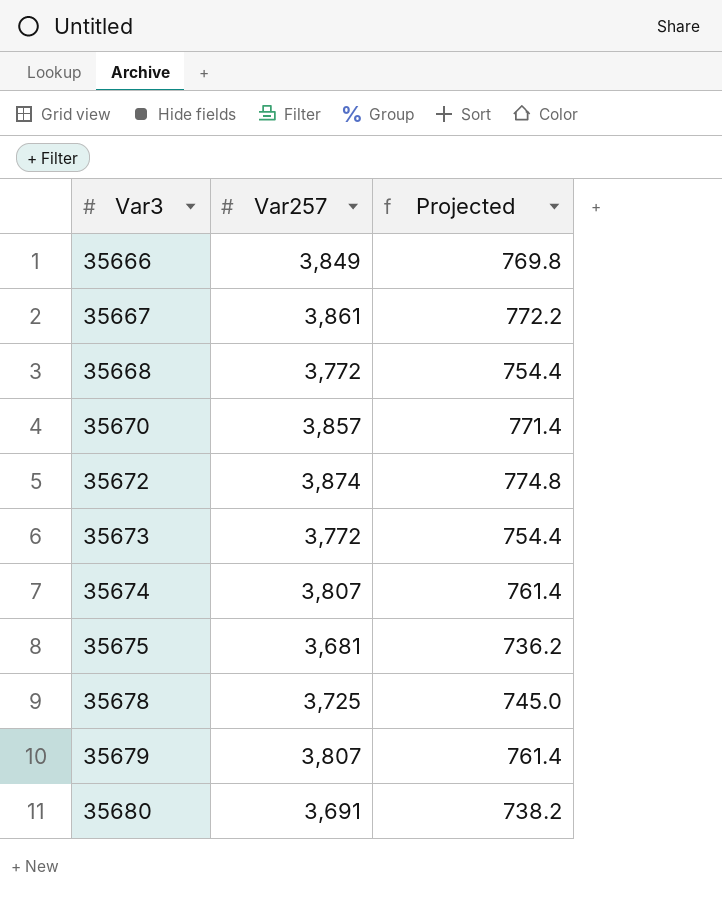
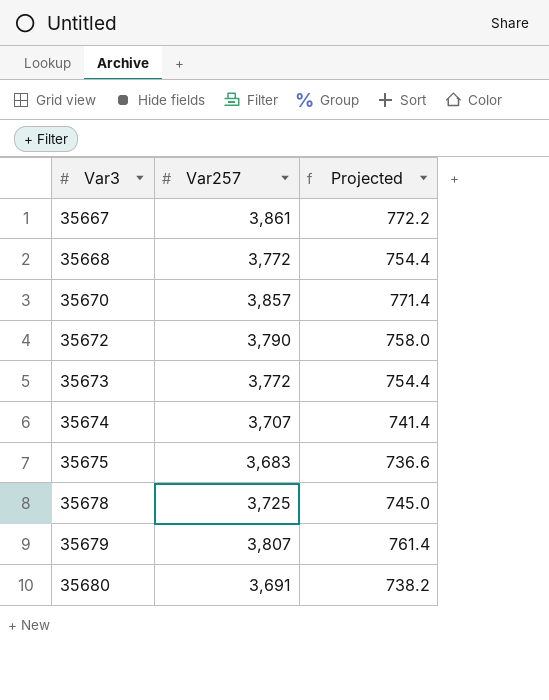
row 35666: 3,849 | 769.8 -> none
35672 | Var257: 3,874 -> 3,790
35672 | Projected: 774.8 -> 758.0
35674 | Var257: 3,807 -> 3,707
35674 | Projected: 761.4 -> 741.4
35675 | Var257: 3,681 -> 3,683
35675 | Projected: 736.2 -> 736.6

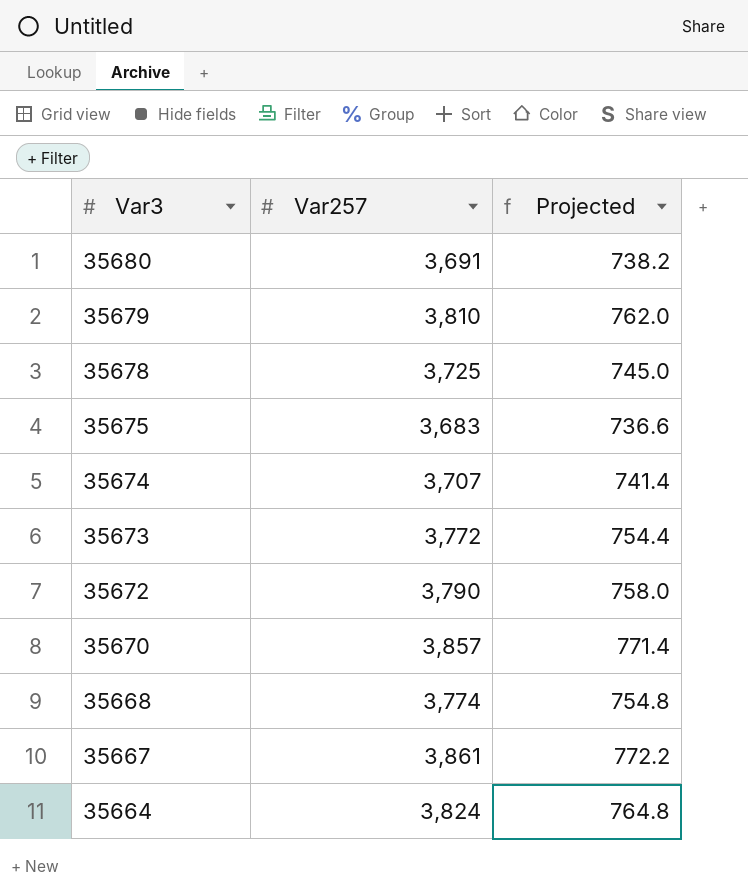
row order: Var3 ascending -> Var3 descending
35679 | Var257: 3,807 -> 3,810
35679 | Projected: 761.4 -> 762.0
35668 | Var257: 3,772 -> 3,774
35668 | Projected: 754.4 -> 754.8
row 35664: none -> 3,824 | 764.8

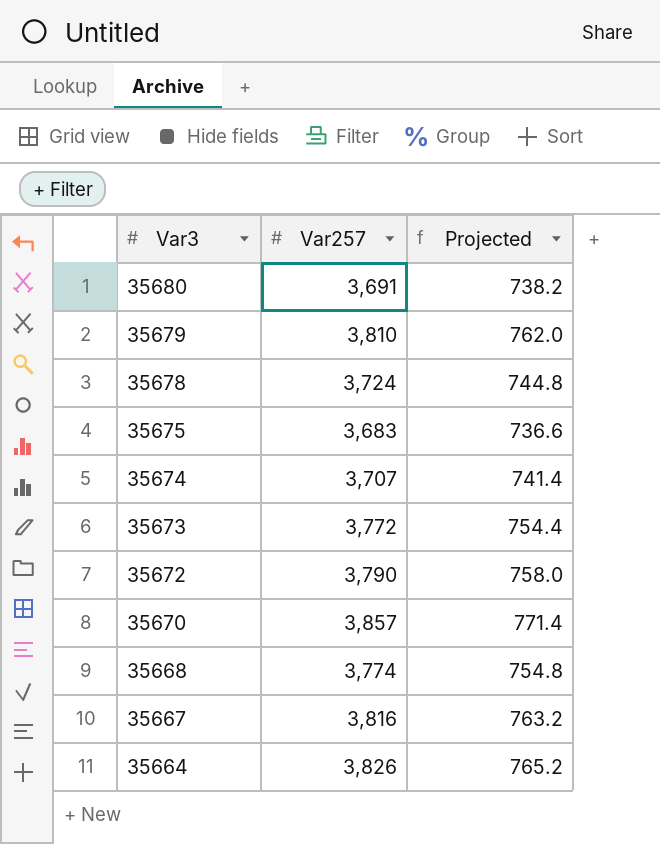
35678 | Var257: 3,725 -> 3,724
35678 | Projected: 745.0 -> 744.8
35667 | Var257: 3,861 -> 3,816
35667 | Projected: 772.2 -> 763.2
35664 | Var257: 3,824 -> 3,826
35664 | Projected: 764.8 -> 765.2

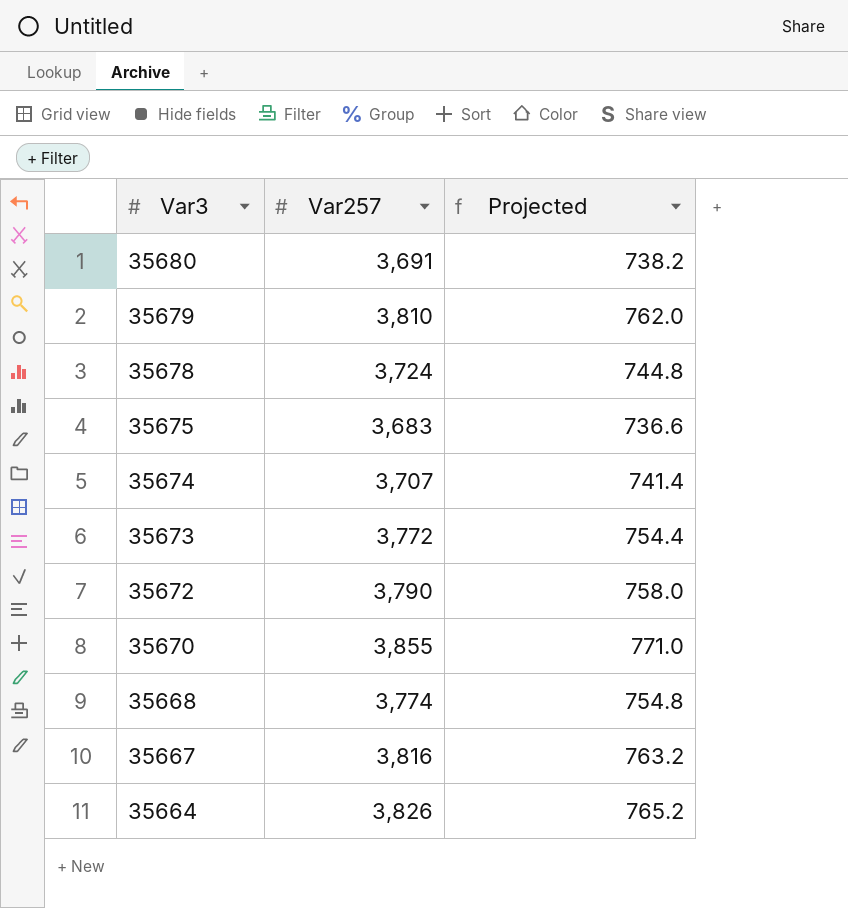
35670 | Var257: 3,857 -> 3,855
35670 | Projected: 771.4 -> 771.0

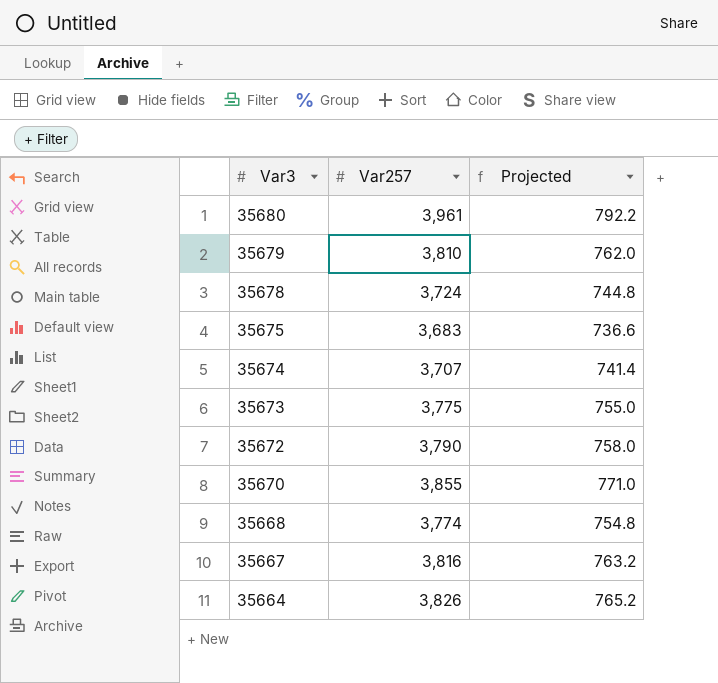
35680 | Var257: 3,691 -> 3,961
35680 | Projected: 738.2 -> 792.2
35673 | Var257: 3,772 -> 3,775
35673 | Projected: 754.4 -> 755.0

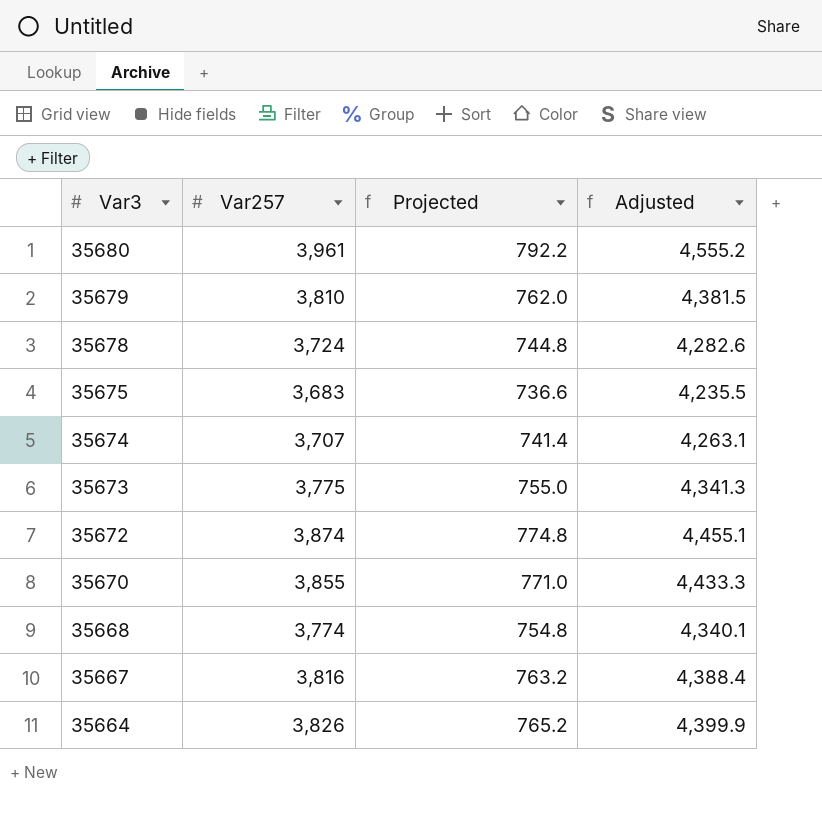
column Adjusted | formula: none -> [Var257] * 1.15
35672 | Var257: 3,790 -> 3,874
35672 | Projected: 758.0 -> 774.8

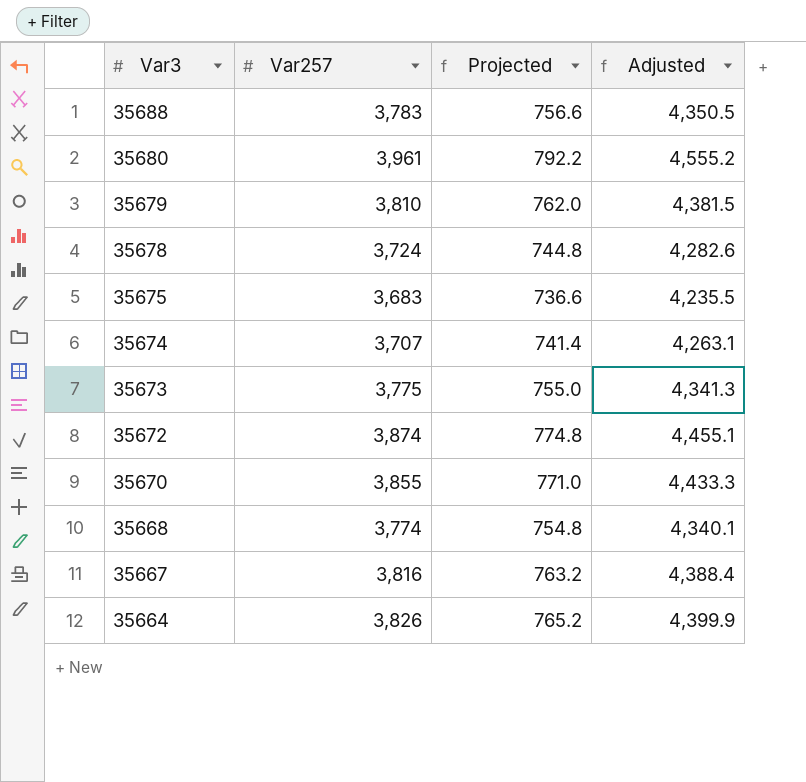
row 35688: none -> 3,783 | 756.6 | 4,350.5

